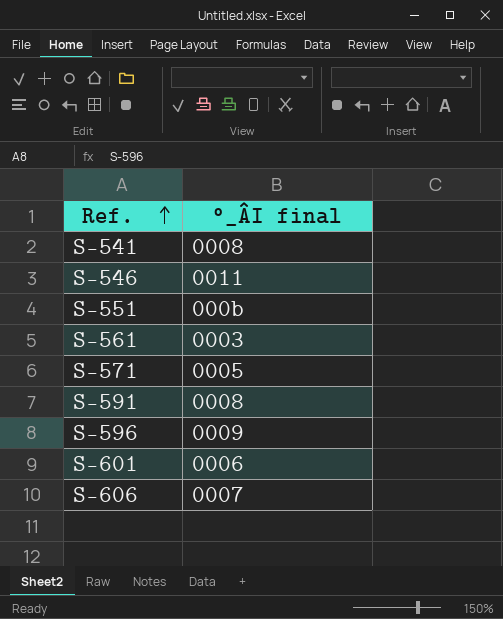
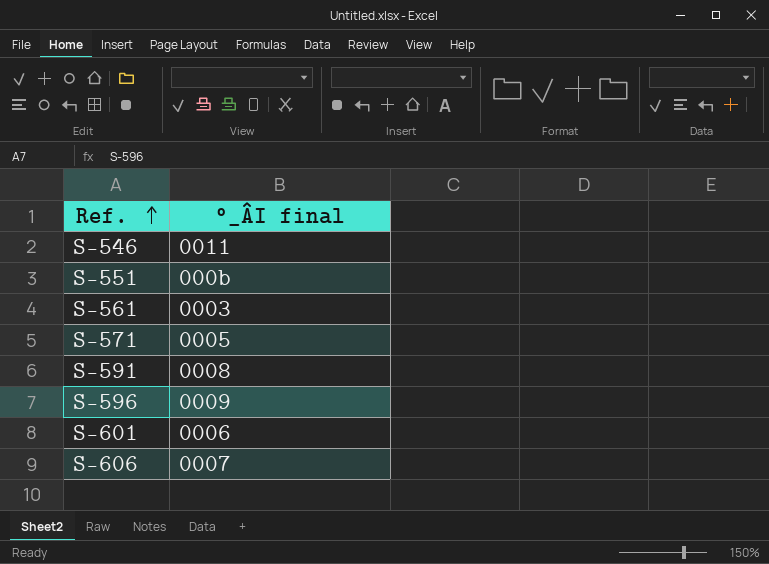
row S-541: 0008 -> none

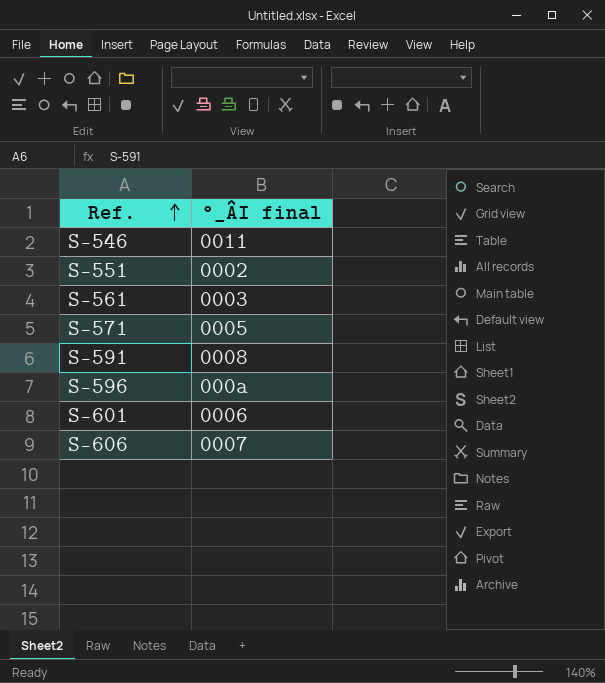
S-551 | °_ÂI final: 000b -> 0002
S-596 | °_ÂI final: 0009 -> 000a

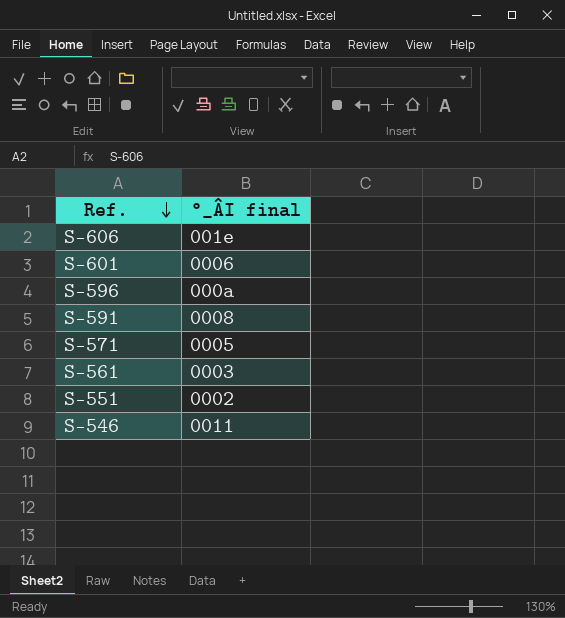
row order: Ref. ascending -> Ref. descending
S-606 | °_ÂI final: 0007 -> 001e

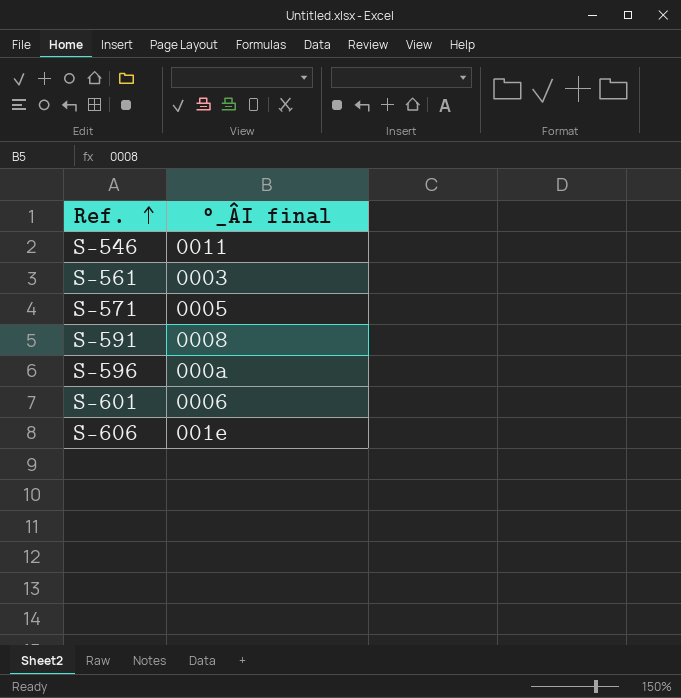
row order: Ref. descending -> Ref. ascending
row S-551: 0002 -> none

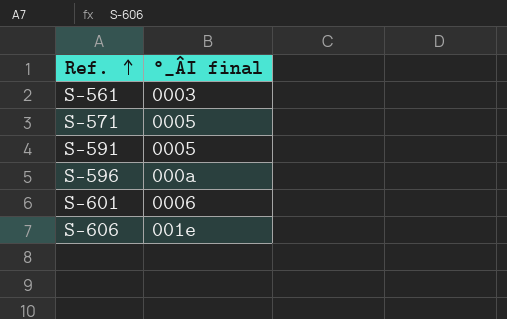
row S-546: 0011 -> none
S-591 | °_ÂI final: 0008 -> 0005

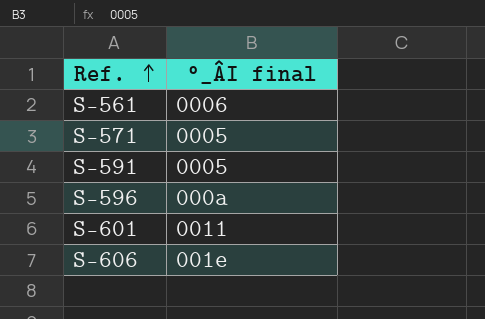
S-561 | °_ÂI final: 0003 -> 0006
S-601 | °_ÂI final: 0006 -> 0011

